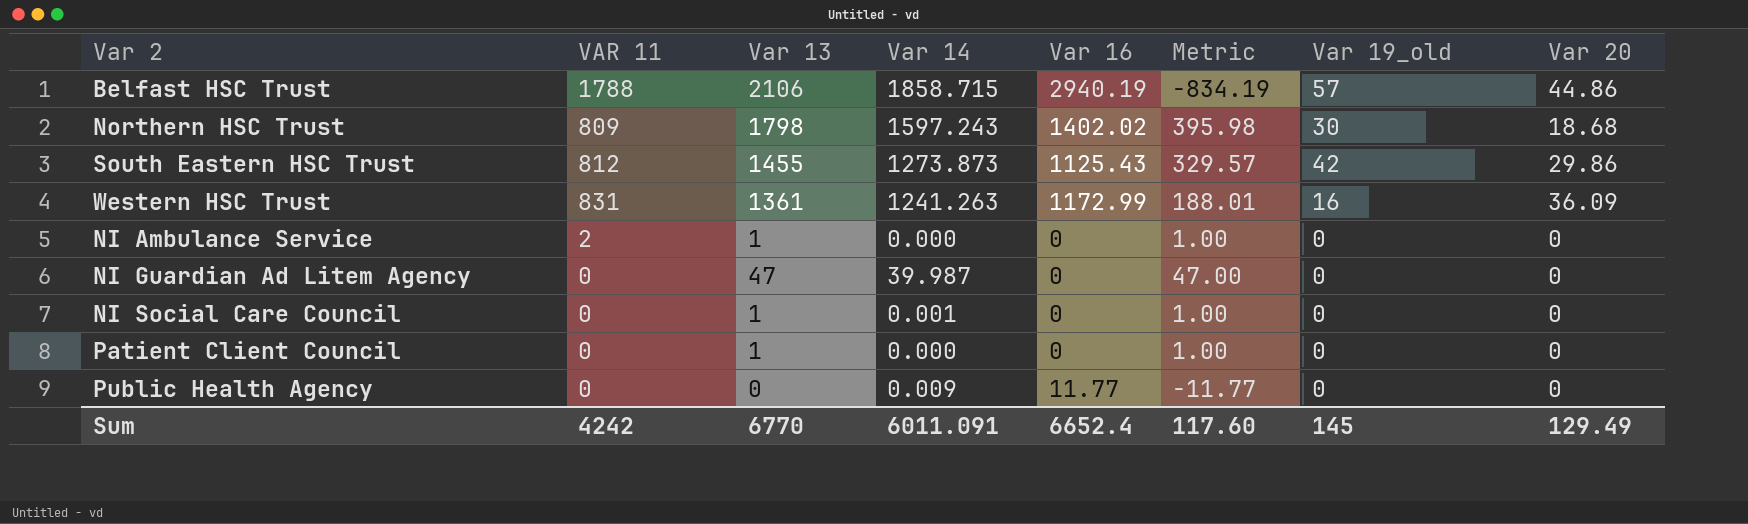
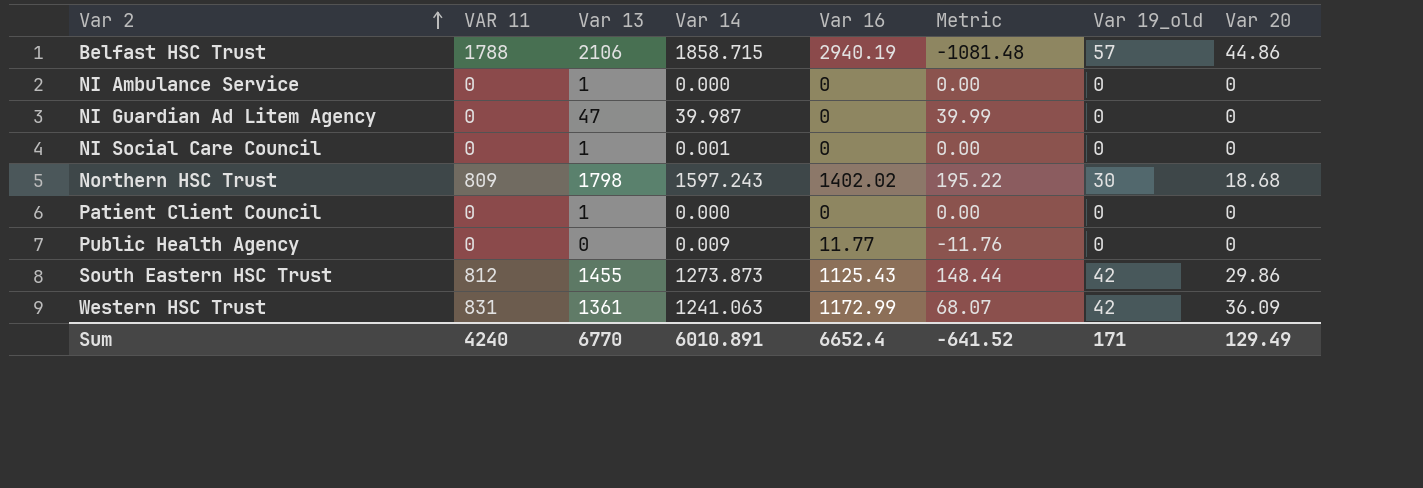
row order: none -> Var 2 ascending
column Metric | formula: [Var 13] - [Var 16] -> [Var 14] - [Var 16]
NI Ambulance Service | VAR 11: 2 -> 0
Western HSC Trust | Var 14: 1241.263 -> 1241.063
Western HSC Trust | Var 19_old: 16 -> 42
Sum | VAR 11: 4242 -> 4240
Sum | Var 14: 6011.091 -> 6010.891
Sum | Metric: 117.60 -> -641.52
Sum | Var 19_old: 145 -> 171

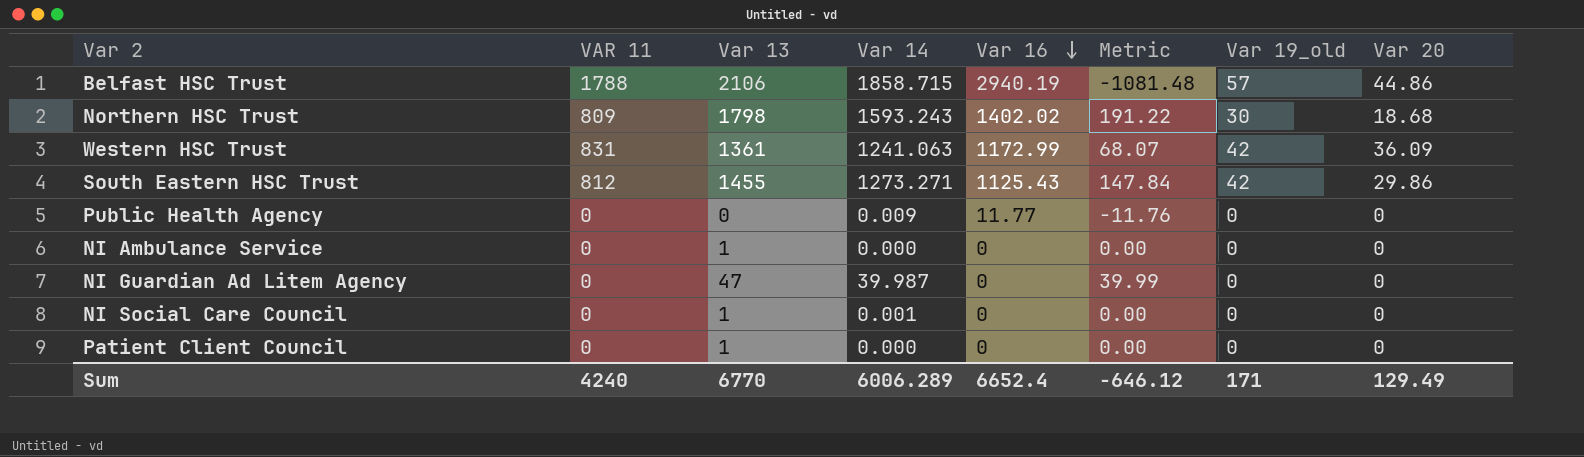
row order: Var 2 ascending -> Var 16 descending
Northern HSC Trust | Var 14: 1597.243 -> 1593.243
Northern HSC Trust | Metric: 195.22 -> 191.22
South Eastern HSC Trust | Var 14: 1273.873 -> 1273.271
South Eastern HSC Trust | Metric: 148.44 -> 147.84
Sum | Var 14: 6010.891 -> 6006.289
Sum | Metric: -641.52 -> -646.12

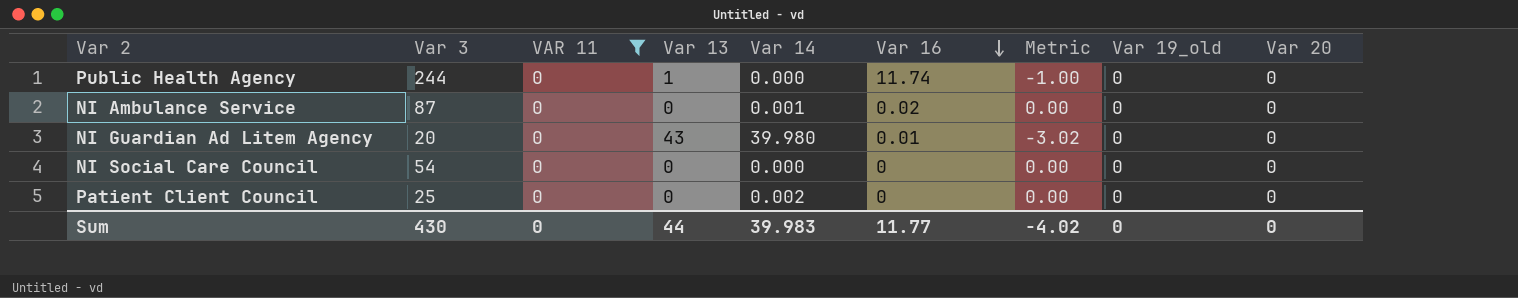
filter: none -> VAR 11 = 0
column Var 3 | position: none -> 2
column Metric | formula: [Var 14] - [Var 16] -> [Var 14] - [Var 13]
Public Health Agency | Var 13: 0 -> 1
Public Health Agency | Var 14: 0.009 -> 0.000
Public Health Agency | Var 16: 11.77 -> 11.74
NI Ambulance Service | Var 13: 1 -> 0
NI Ambulance Service | Var 14: 0.000 -> 0.001
NI Ambulance Service | Var 16: 0 -> 0.02
NI Guardian Ad Litem Agency | Var 13: 47 -> 43
NI Guardian Ad Litem Agency | Var 14: 39.987 -> 39.980
NI Guardian Ad Litem Agency | Var 16: 0 -> 0.01
NI Social Care Council | Var 13: 1 -> 0
NI Social Care Council | Var 14: 0.001 -> 0.000
Patient Client Council | Var 13: 1 -> 0
Patient Client Council | Var 14: 0.000 -> 0.002
Sum | VAR 11: 4240 -> 0
Sum | Var 13: 6770 -> 44
Sum | Var 14: 6006.289 -> 39.983
Sum | Var 16: 6652.4 -> 11.77
Sum | Metric: -646.12 -> -4.02
Sum | Var 19_old: 171 -> 0
Sum | Var 20: 129.49 -> 0

